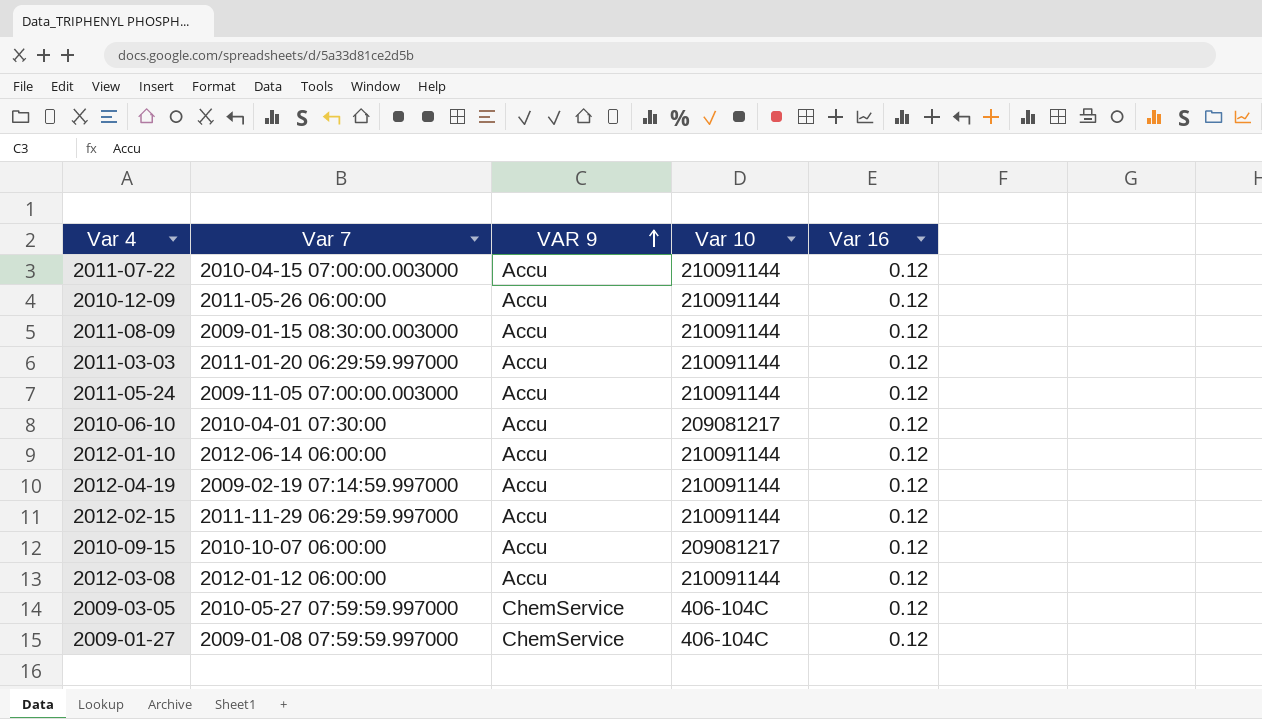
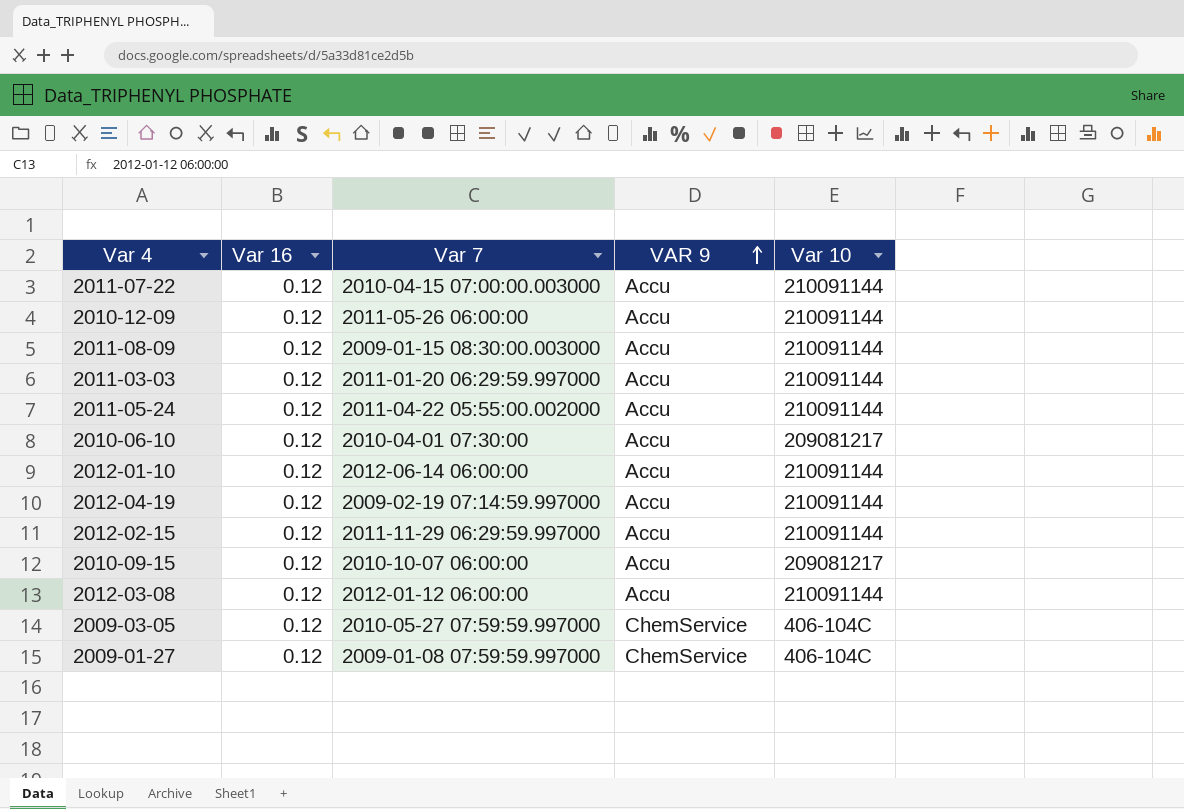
column Var 16 | position: 5 -> 2
2011-05-24 | Var 7: 2009-11-05 07:00:00.003000 -> 2011-04-22 05:55:00.002000

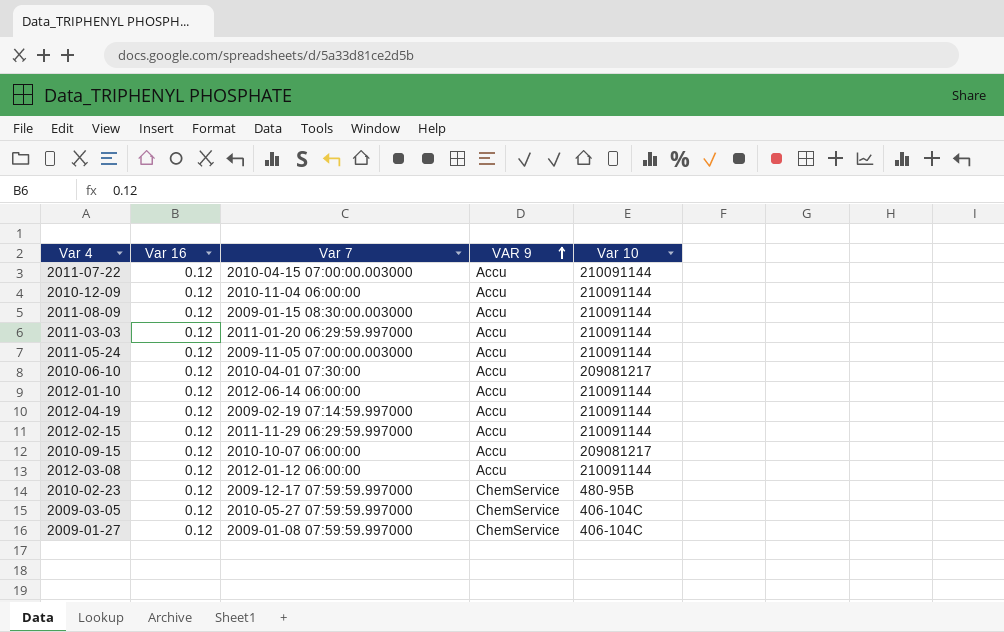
2010-12-09 | Var 7: 2011-05-26 06:00:00 -> 2010-11-04 06:00:00
2011-05-24 | Var 7: 2011-04-22 05:55:00.002000 -> 2009-11-05 07:00:00.003000
row 2010-02-23: none -> 0.12 | 2009-12-17 07:59:59.997000 | ChemService | 480-95B

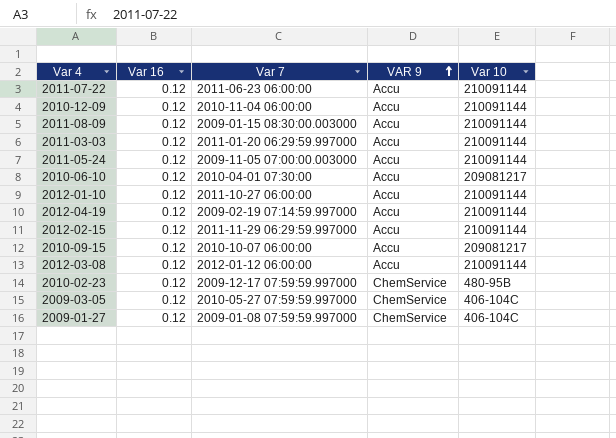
2011-07-22 | Var 7: 2010-04-15 07:00:00.003000 -> 2011-06-23 06:00:00
2012-01-10 | Var 7: 2012-06-14 06:00:00 -> 2011-10-27 06:00:00

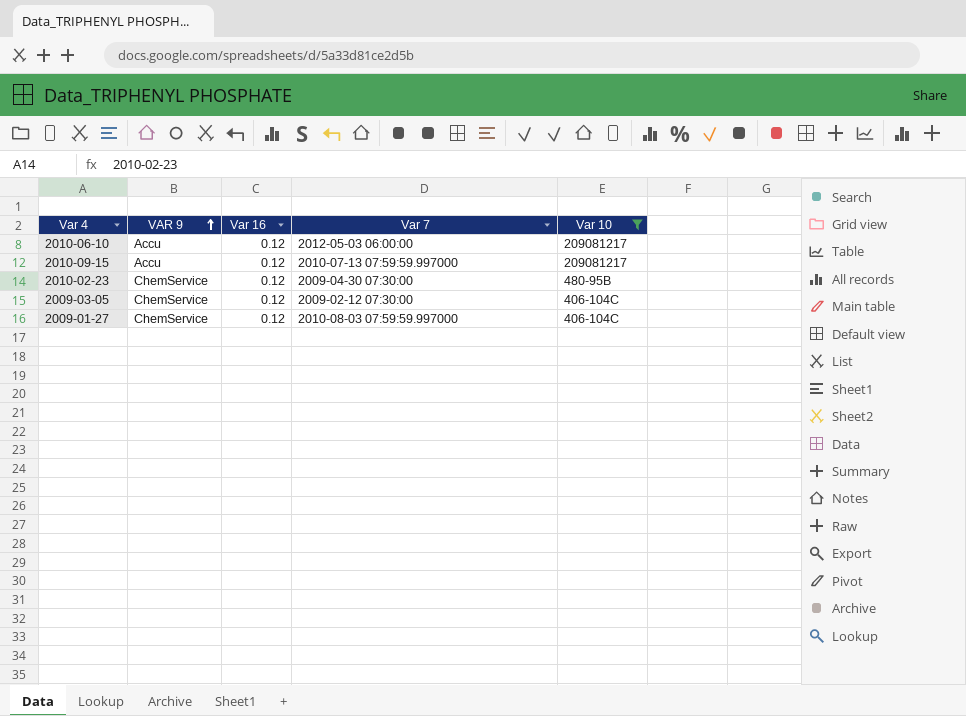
filter: none -> Var 10 != 210091144
column VAR 9 | position: 4 -> 2
2010-06-10 | Var 7: 2010-04-01 07:30:00 -> 2012-05-03 06:00:00
2010-09-15 | Var 7: 2010-10-07 06:00:00 -> 2010-07-13 07:59:59.997000
2010-02-23 | Var 7: 2009-12-17 07:59:59.997000 -> 2009-04-30 07:30:00
2009-03-05 | Var 7: 2010-05-27 07:59:59.997000 -> 2009-02-12 07:30:00
2009-01-27 | Var 7: 2009-01-08 07:59:59.997000 -> 2010-08-03 07:59:59.997000

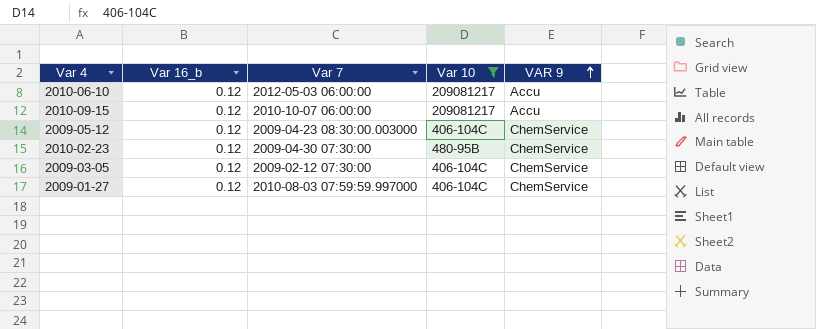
column name: Var 16 -> Var 16_b
column VAR 9 | position: 2 -> 5
2010-09-15 | Var 7: 2010-07-13 07:59:59.997000 -> 2010-10-07 06:00:00
row 2009-05-12: none -> 0.12 | 2009-04-23 08:30:00.003000 | 406-104C | ChemService

